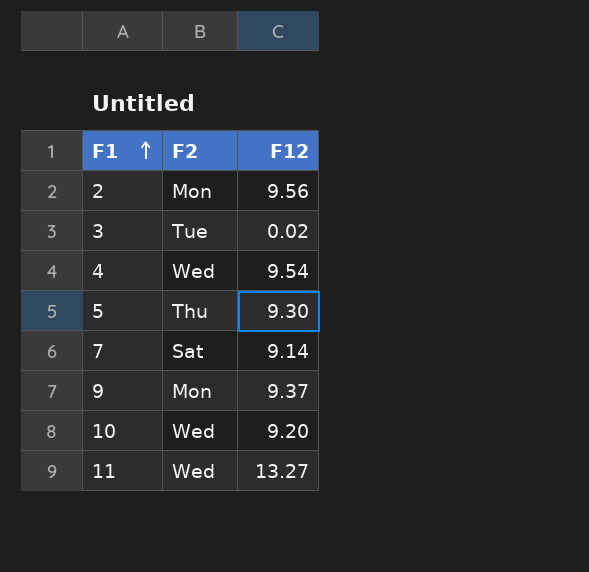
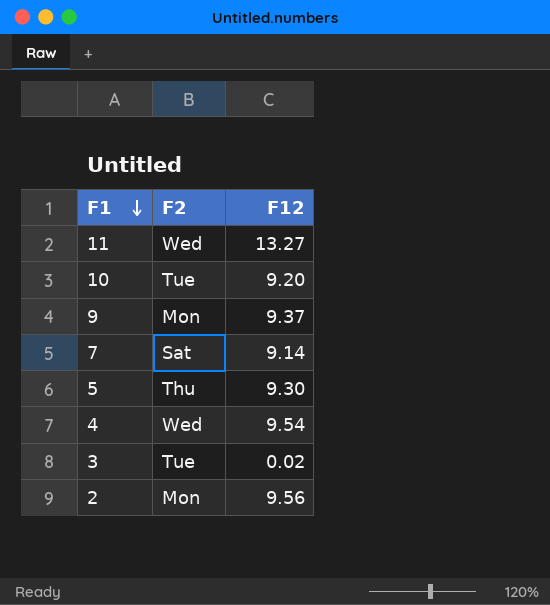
row order: F1 ascending -> F1 descending
10 | F2: Wed -> Tue

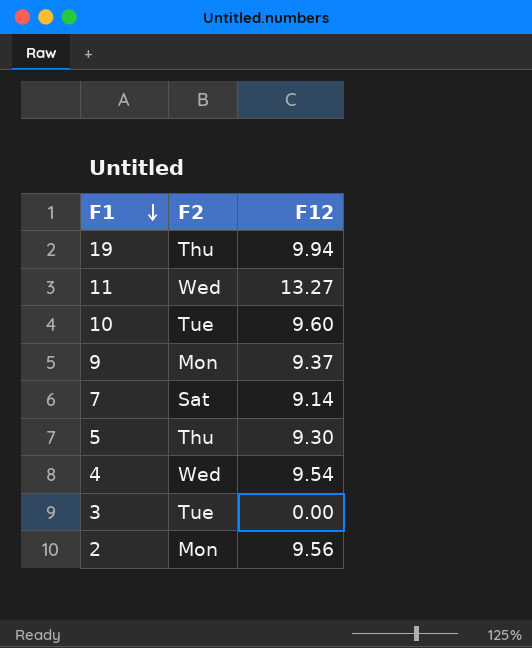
row 19: none -> Thu | 9.94
10 | F12: 9.20 -> 9.60
3 | F12: 0.02 -> 0.00

